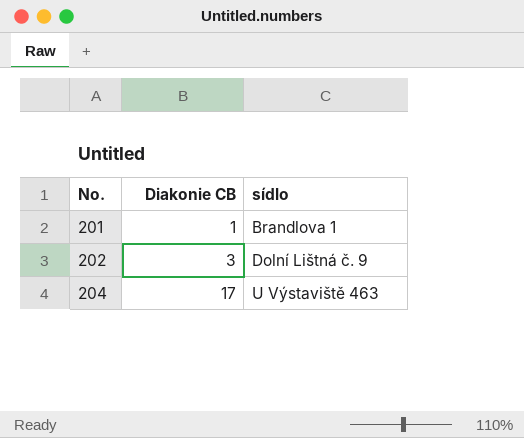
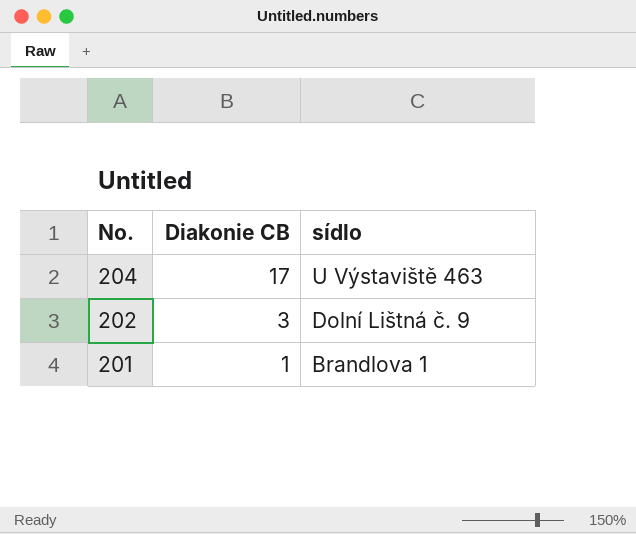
row order: No. ascending -> No. descending

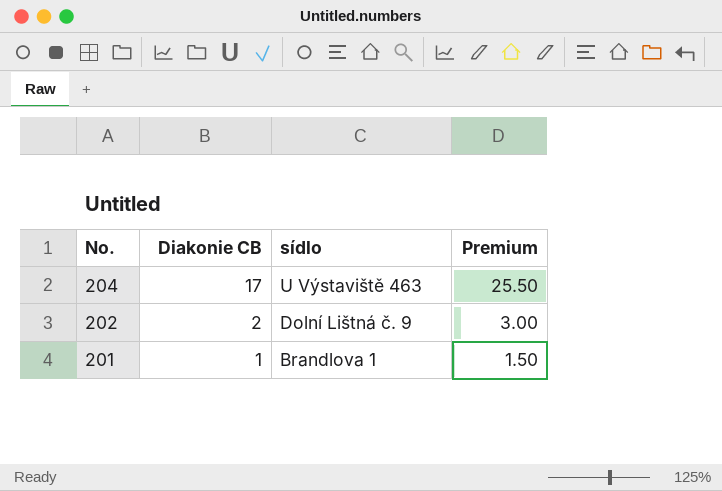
column Premium | formula: none -> [Diakonie CB] * 1.5
202 | Diakonie CB: 3 -> 2

